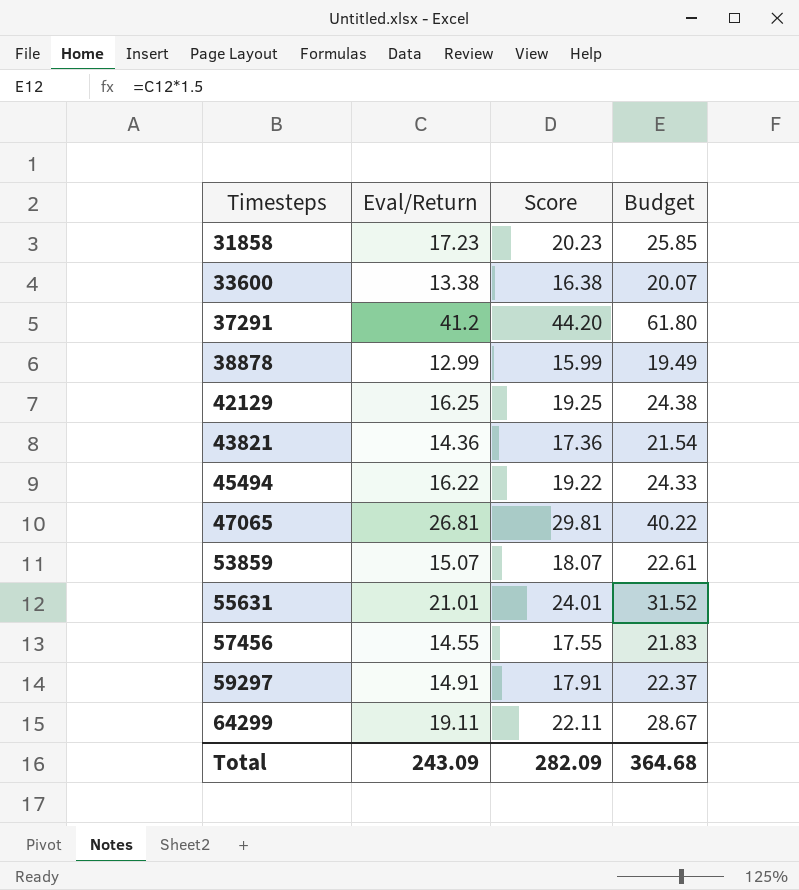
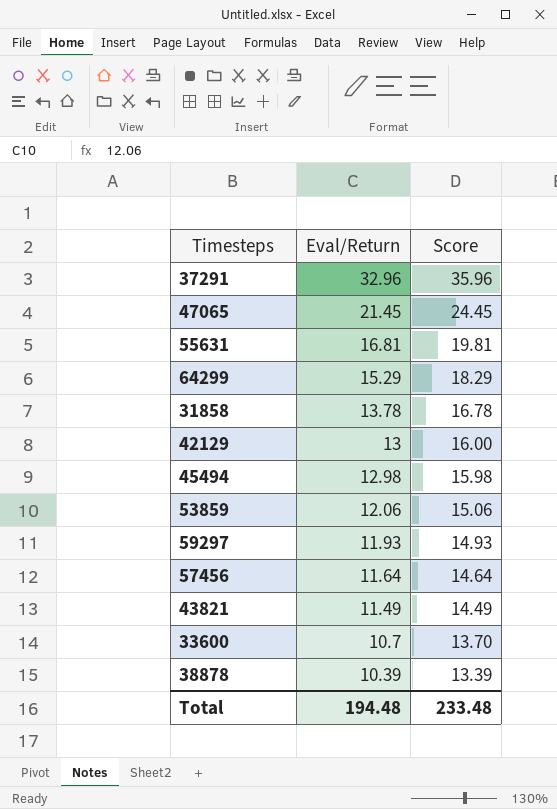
row order: Timesteps ascending -> Eval/Return descending
column Budget | formula: [Eval/Return] * 1.5 -> none
37291 | Eval/Return: 41.2 -> 32.96
37291 | Score: 44.20 -> 35.96
47065 | Eval/Return: 26.81 -> 21.45
47065 | Score: 29.81 -> 24.45
55631 | Eval/Return: 21.01 -> 16.81
55631 | Score: 24.01 -> 19.81
64299 | Eval/Return: 19.11 -> 15.29
64299 | Score: 22.11 -> 18.29
31858 | Eval/Return: 17.23 -> 13.78
31858 | Score: 20.23 -> 16.78
42129 | Eval/Return: 16.25 -> 13
42129 | Score: 19.25 -> 16.00
45494 | Eval/Return: 16.22 -> 12.98
45494 | Score: 19.22 -> 15.98
53859 | Eval/Return: 15.07 -> 12.06
53859 | Score: 18.07 -> 15.06
59297 | Eval/Return: 14.91 -> 11.93
59297 | Score: 17.91 -> 14.93
57456 | Eval/Return: 14.55 -> 11.64
57456 | Score: 17.55 -> 14.64
43821 | Eval/Return: 14.36 -> 11.49
43821 | Score: 17.36 -> 14.49
33600 | Eval/Return: 13.38 -> 10.7
33600 | Score: 16.38 -> 13.70
38878 | Eval/Return: 12.99 -> 10.39
38878 | Score: 15.99 -> 13.39
Total | Eval/Return: 243.09 -> 194.48
Total | Score: 282.09 -> 233.48

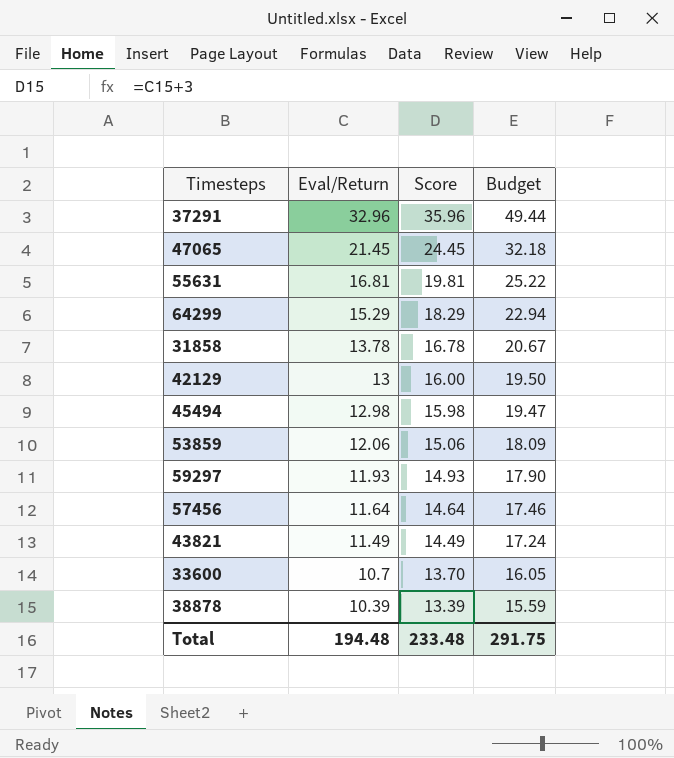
column Budget | formula: none -> [Eval/Return] * 1.5

